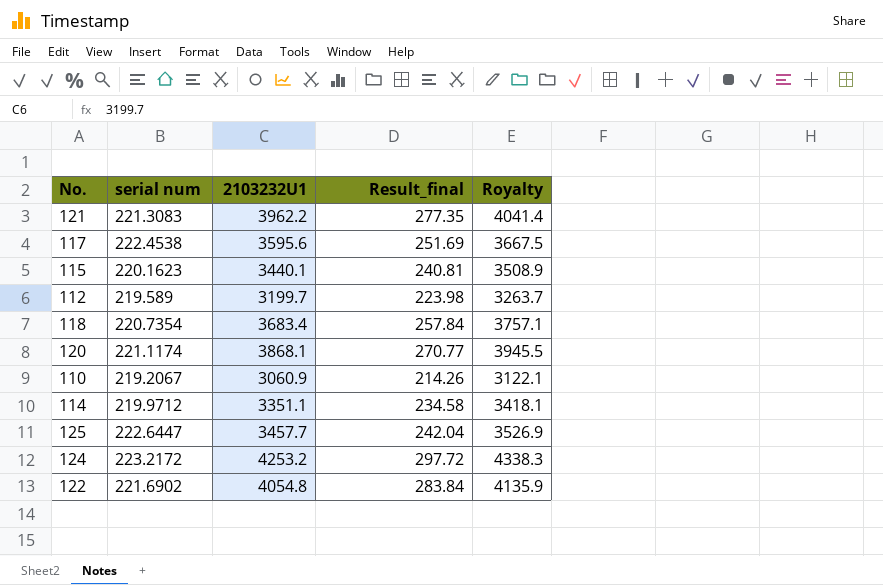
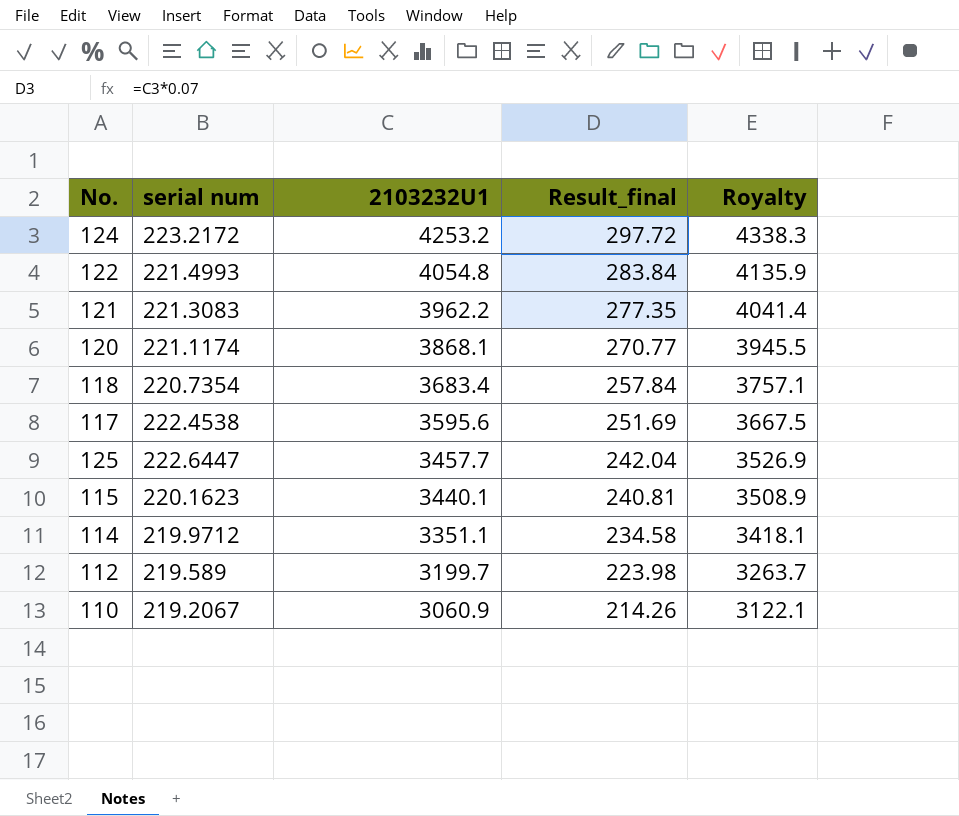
row order: none -> 2103232U1 descending
122 | serial num: 221.6902 -> 221.4993

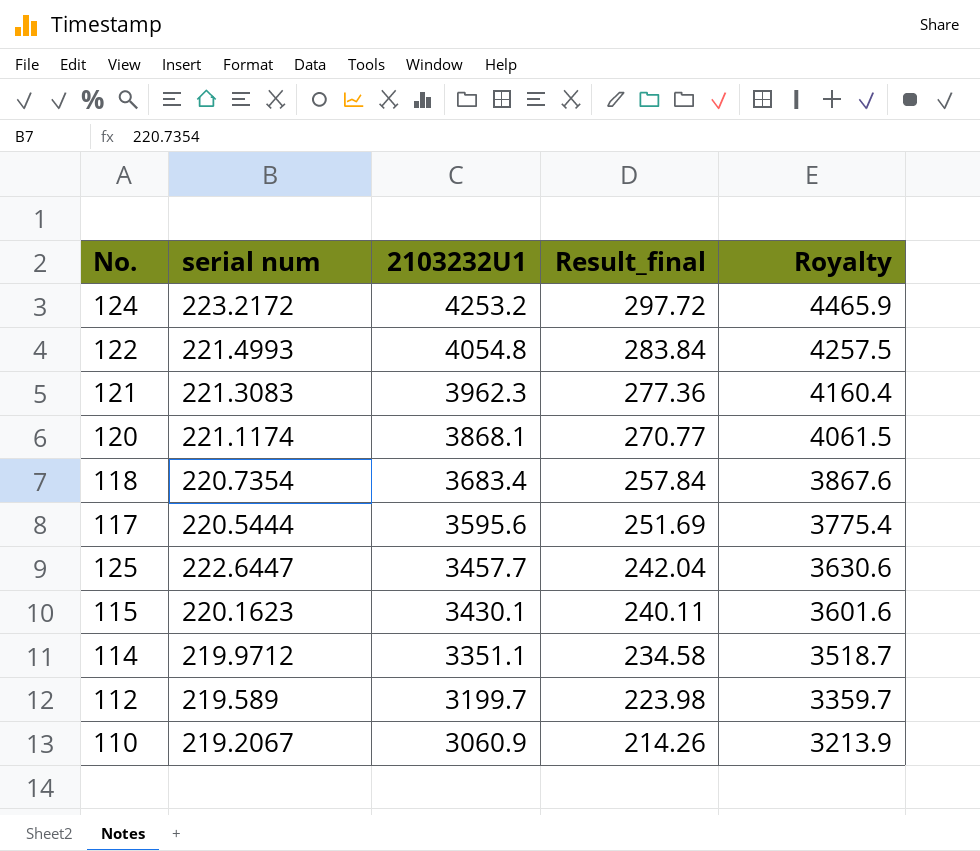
column Royalty | formula: [2103232U1] * 1.02 -> [2103232U1] * 1.05
121 | 2103232U1: 3962.2 -> 3962.3
121 | Result_final: 277.35 -> 277.36
117 | serial num: 222.4538 -> 220.5444
115 | 2103232U1: 3440.1 -> 3430.1
115 | Result_final: 240.81 -> 240.11

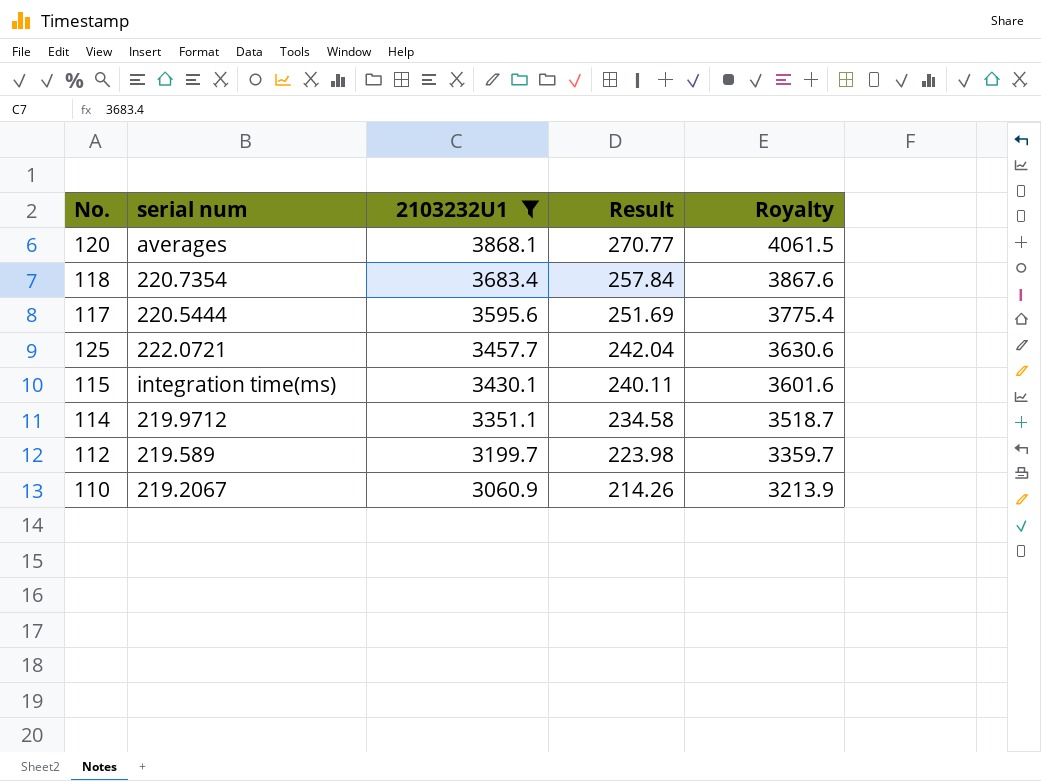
filter: none -> 2103232U1 <= 3868.1
column name: Result_final -> Result
120 | serial num: 221.1174 -> averages
125 | serial num: 222.6447 -> 222.0721
115 | serial num: 220.1623 -> integration time(ms)

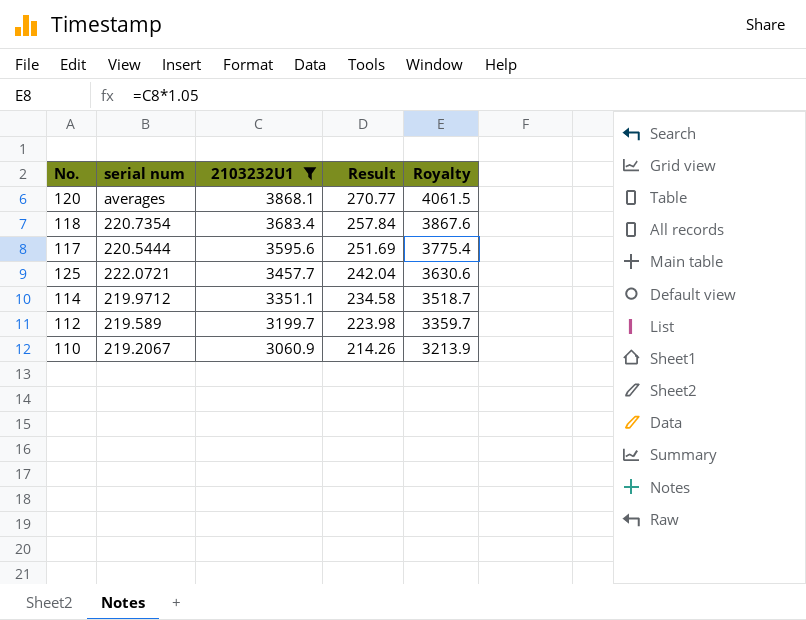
row 115: integration time(ms) | 3430.1 | 240.11 | 3601.6 -> none

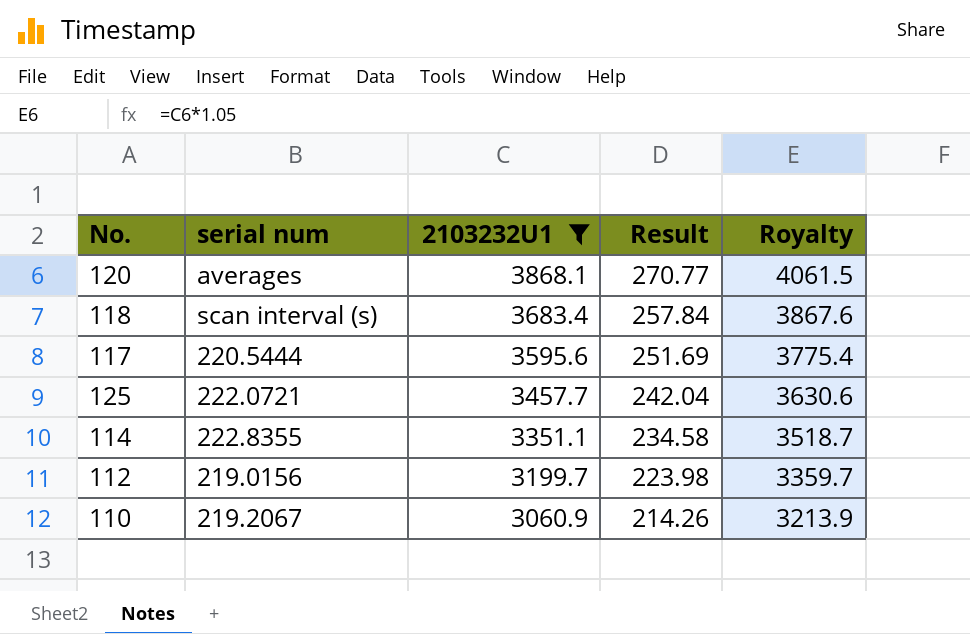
118 | serial num: 220.7354 -> scan interval (s)
114 | serial num: 219.9712 -> 222.8355
112 | serial num: 219.589 -> 219.0156

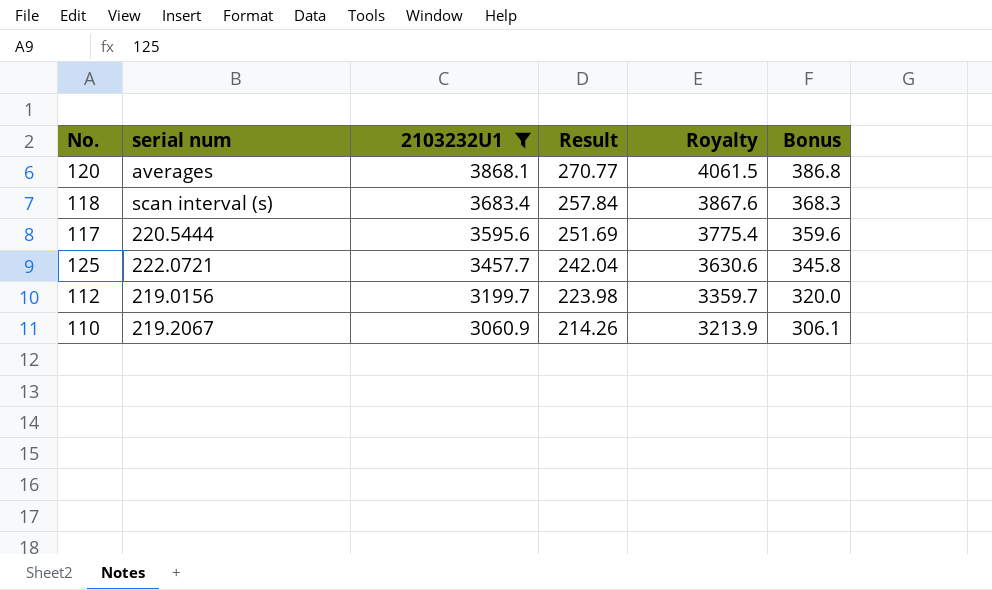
column Bonus | formula: none -> [2103232U1] * 0.1
row 114: 222.8355 | 3351.1 | 234.58 | 3518.7 -> none

